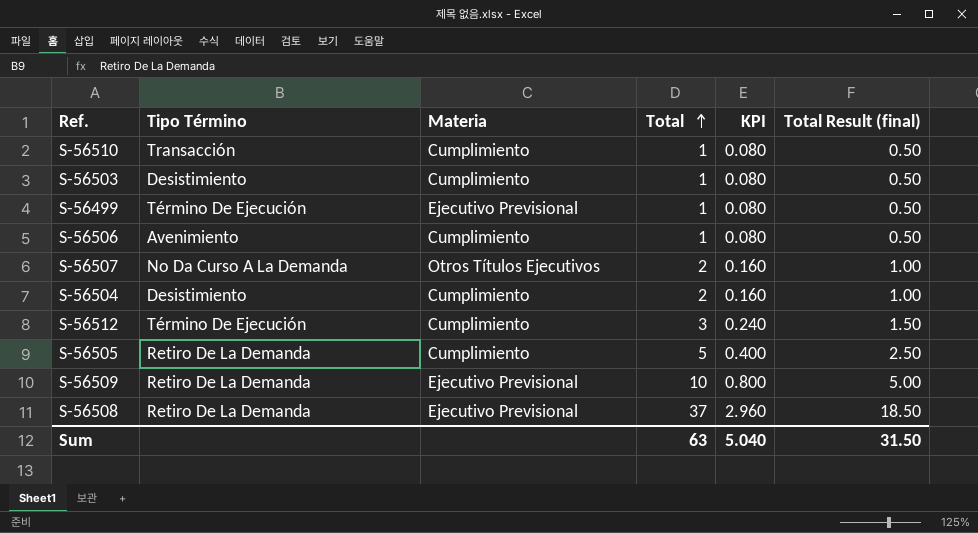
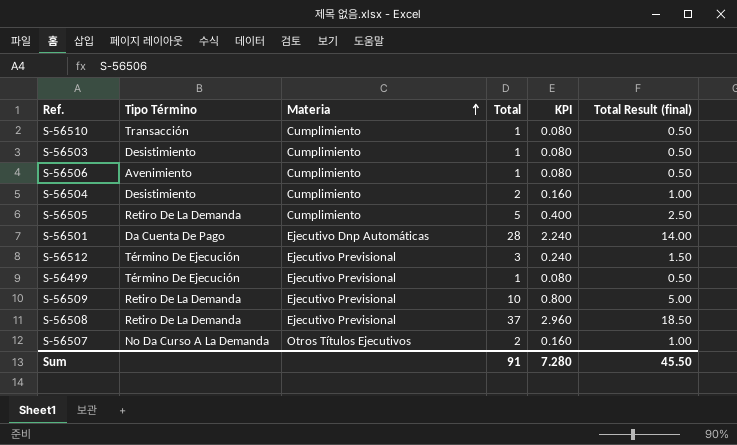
row order: Total ascending -> Materia ascending
row S-56501: none -> Da Cuenta De Pago | Ejecutivo Dnp Automáticas | 28 | 2.240 | 14.00
S-56512 | Materia: Cumplimiento -> Ejecutivo Previsional
Sum | Total: 63 -> 91
Sum | KPI: 5.040 -> 7.280
Sum | Total Result (final): 31.50 -> 45.50

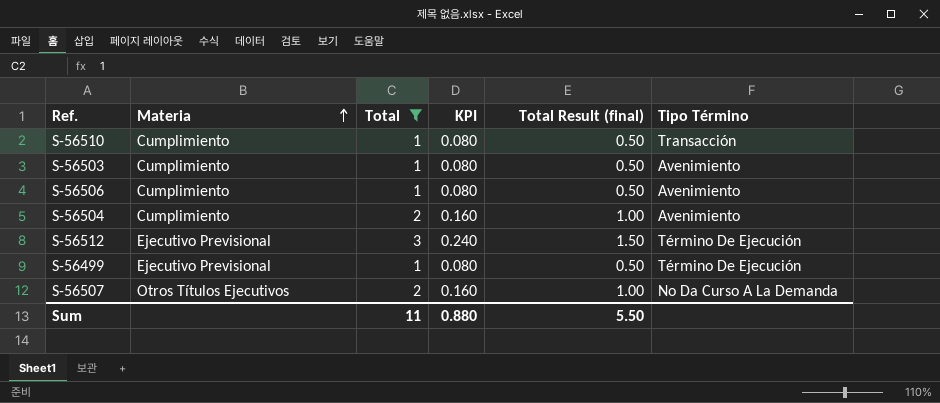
filter: none -> Total <= 3
column Tipo Término | position: 2 -> 6
S-56503 | Tipo Término: Desistimiento -> Avenimiento
S-56504 | Tipo Término: Desistimiento -> Avenimiento
Sum | Total: 91 -> 11
Sum | KPI: 7.280 -> 0.880
Sum | Total Result (final): 45.50 -> 5.50

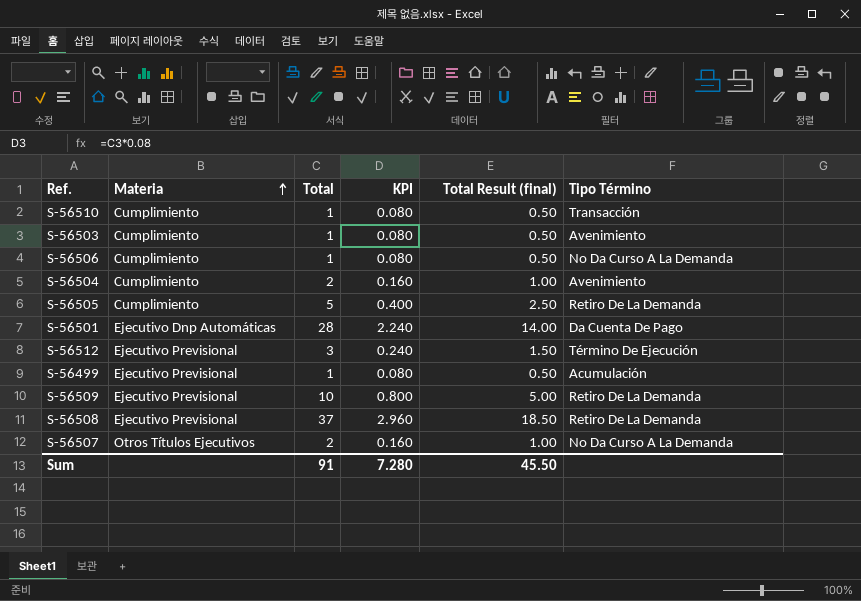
filter: Total <= 3 -> none
S-56506 | Tipo Término: Avenimiento -> No Da Curso A La Demanda
S-56499 | Tipo Término: Término De Ejecución -> Acumulación
Sum | Total: 11 -> 91
Sum | KPI: 0.880 -> 7.280
Sum | Total Result (final): 5.50 -> 45.50

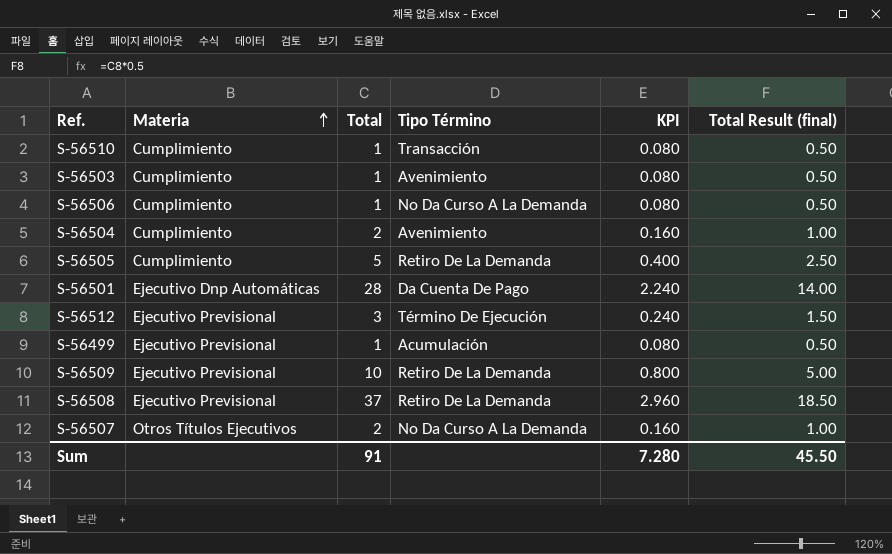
column Tipo Término | position: 6 -> 4

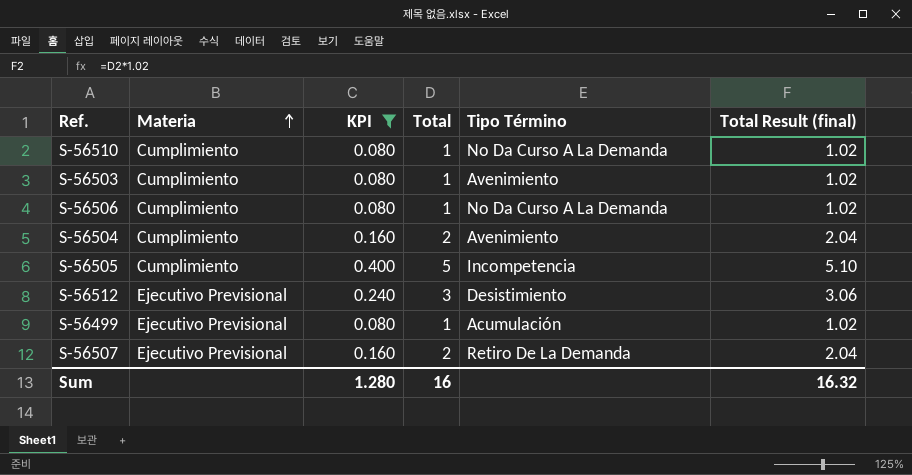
filter: none -> KPI <= 0.400
column KPI | position: 5 -> 3
column Total Result (final) | formula: [Total] * 0.5 -> [Total] * 1.02
S-56510 | Tipo Término: Transacción -> No Da Curso A La Demanda
S-56505 | Tipo Término: Retiro De La Demanda -> Incompetencia
S-56512 | Tipo Término: Término De Ejecución -> Desistimiento
S-56507 | Materia: Otros Títulos Ejecutivos -> Ejecutivo Previsional
S-56507 | Tipo Término: No Da Curso A La Demanda -> Retiro De La Demanda
Sum | KPI: 7.280 -> 1.280
Sum | Total: 91 -> 16
Sum | Total Result (final): 45.50 -> 16.32

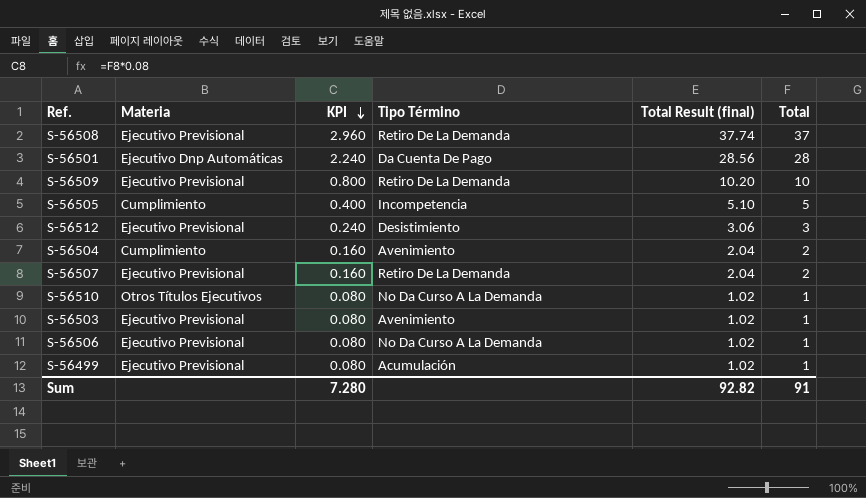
filter: KPI <= 0.400 -> none
row order: Materia ascending -> KPI descending
column Total | position: 4 -> 6
S-56510 | Materia: Cumplimiento -> Otros Títulos Ejecutivos
S-56503 | Materia: Cumplimiento -> Ejecutivo Previsional
S-56506 | Materia: Cumplimiento -> Ejecutivo Previsional
Sum | KPI: 1.280 -> 7.280
Sum | Total Result (final): 16.32 -> 92.82
Sum | Total: 16 -> 91

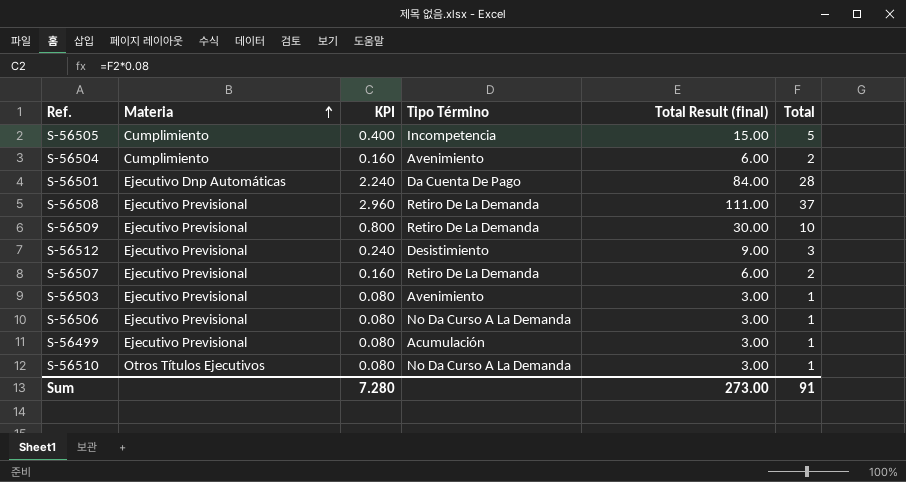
row order: KPI descending -> Materia ascending
column Total Result (final) | formula: [Total] * 1.02 -> [Total] * 3
Sum | Total Result (final): 92.82 -> 273.00

